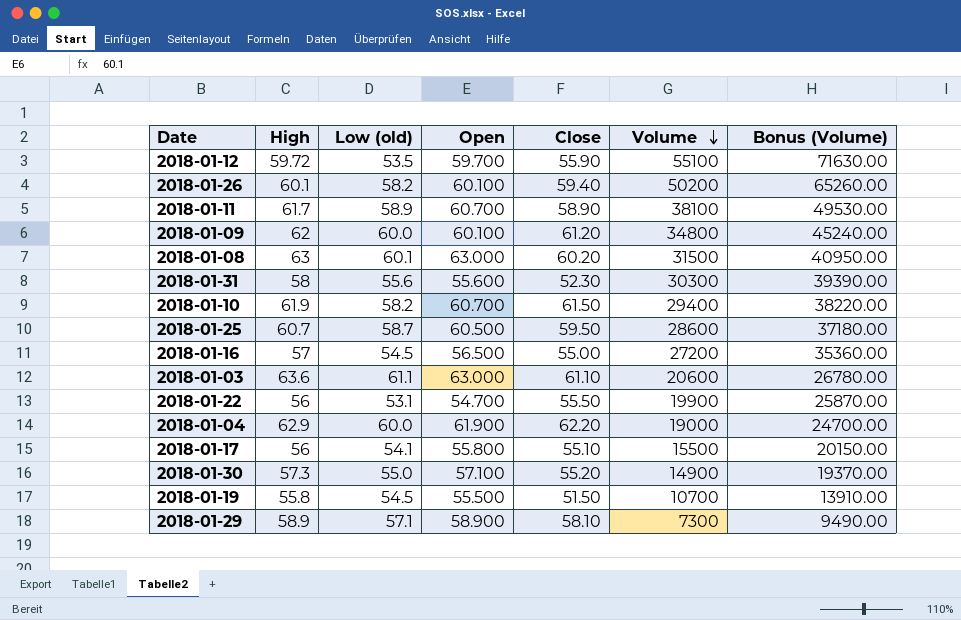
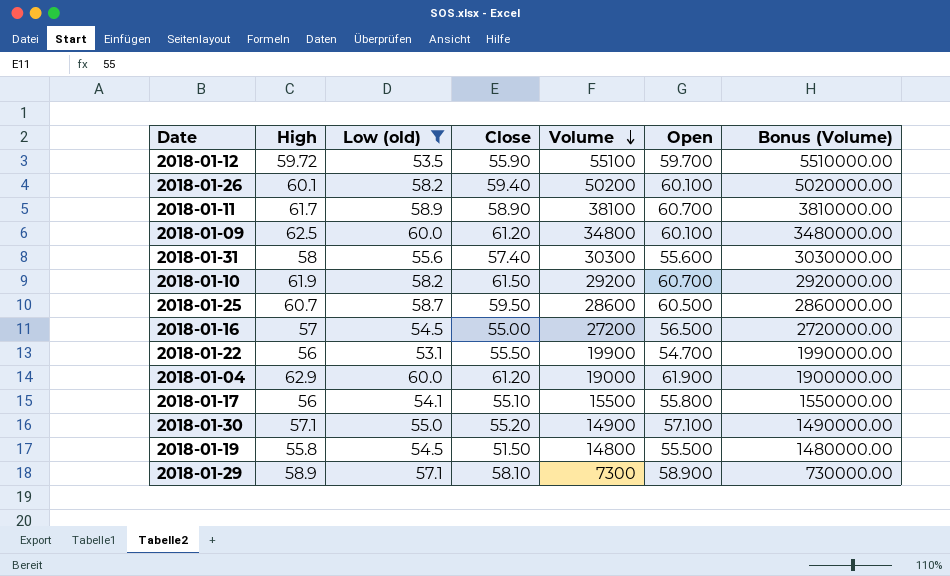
filter: none -> Low (old) <= 60.0
column Open | position: 4 -> 6
column Bonus (Volume) | formula: [Volume] * 1.3 -> [Volume] * 100
2018-01-09 | High: 62 -> 62.5
2018-01-31 | Close: 52.30 -> 57.40
2018-01-10 | Volume: 29400 -> 29200
2018-01-04 | Close: 62.20 -> 61.20
2018-01-30 | High: 57.3 -> 57.1
2018-01-19 | Volume: 10700 -> 14800

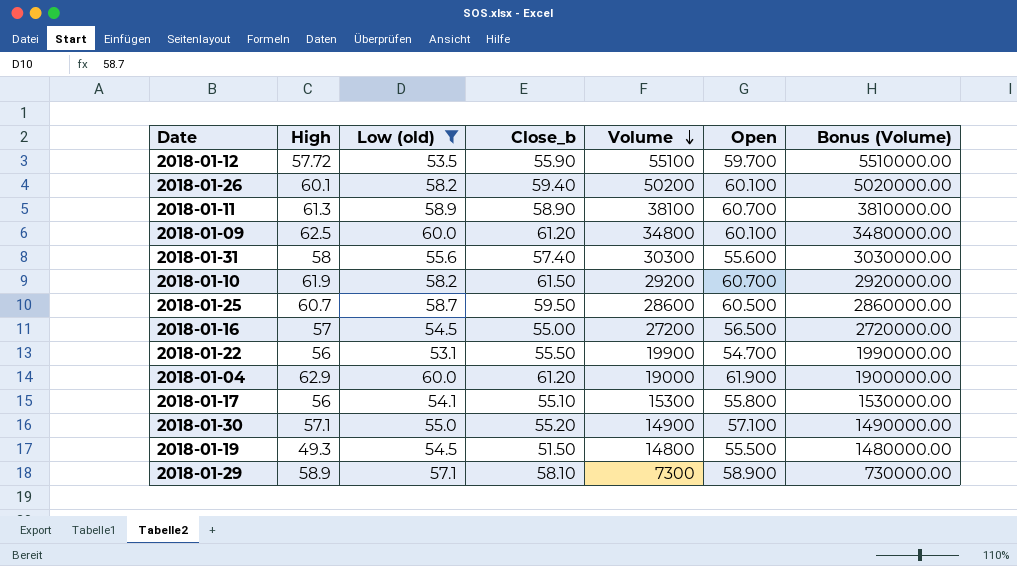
column name: Close -> Close_b
2018-01-12 | High: 59.72 -> 57.72
2018-01-11 | High: 61.7 -> 61.3
2018-01-17 | Volume: 15500 -> 15300
2018-01-17 | Bonus (Volume): 1550000.00 -> 1530000.00
2018-01-19 | High: 55.8 -> 49.3

